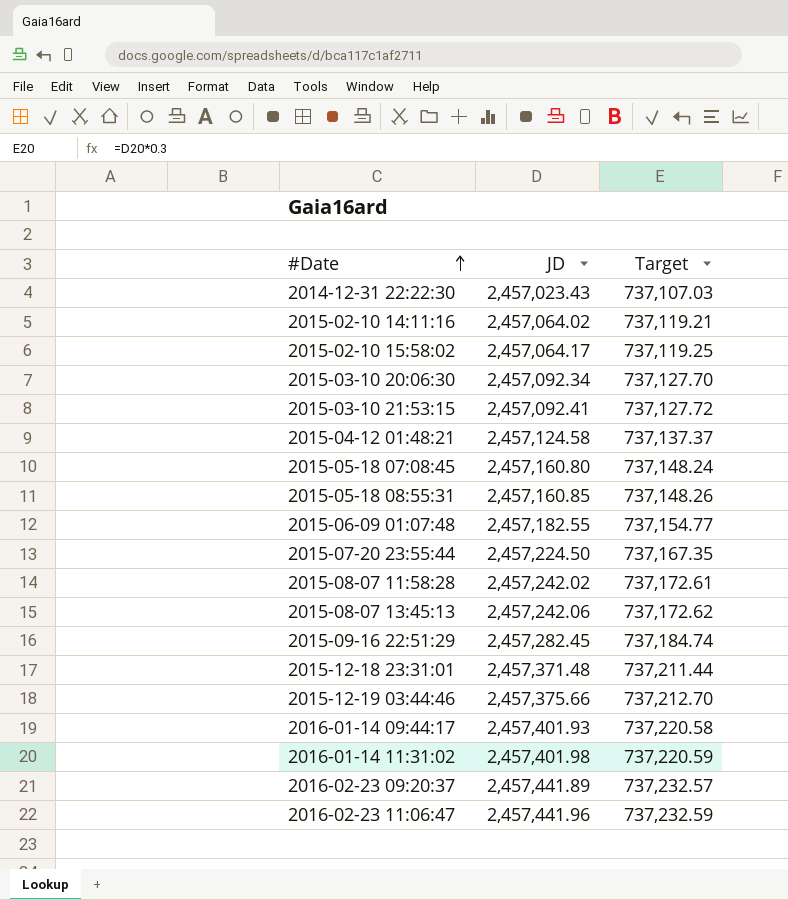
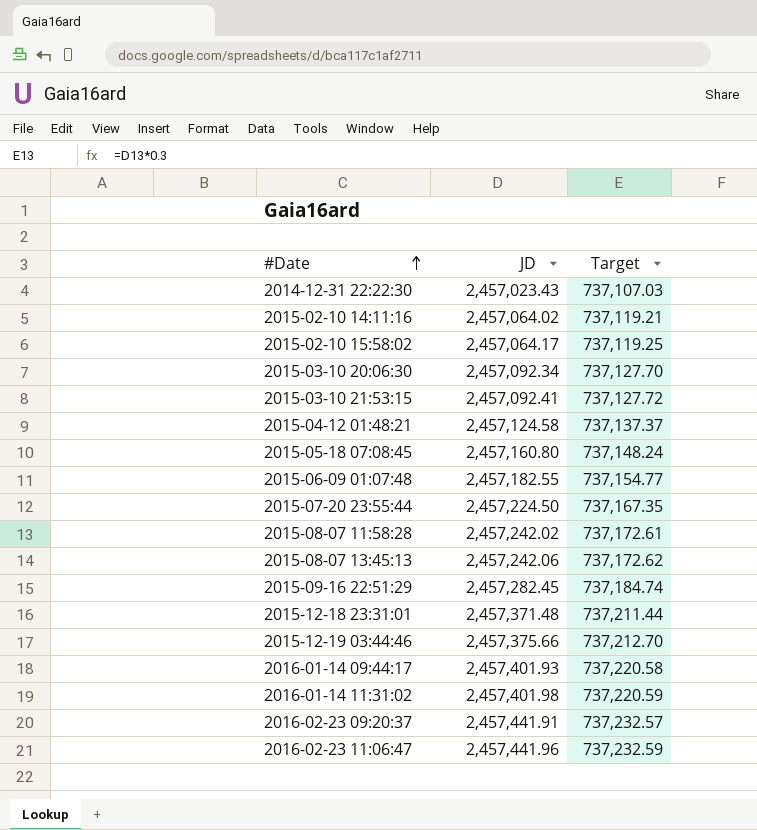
row 2015-05-18 08:55:31: 2,457,160.85 | 737,148.26 -> none
2016-02-23 09:20:37 | JD: 2,457,441.89 -> 2,457,441.91

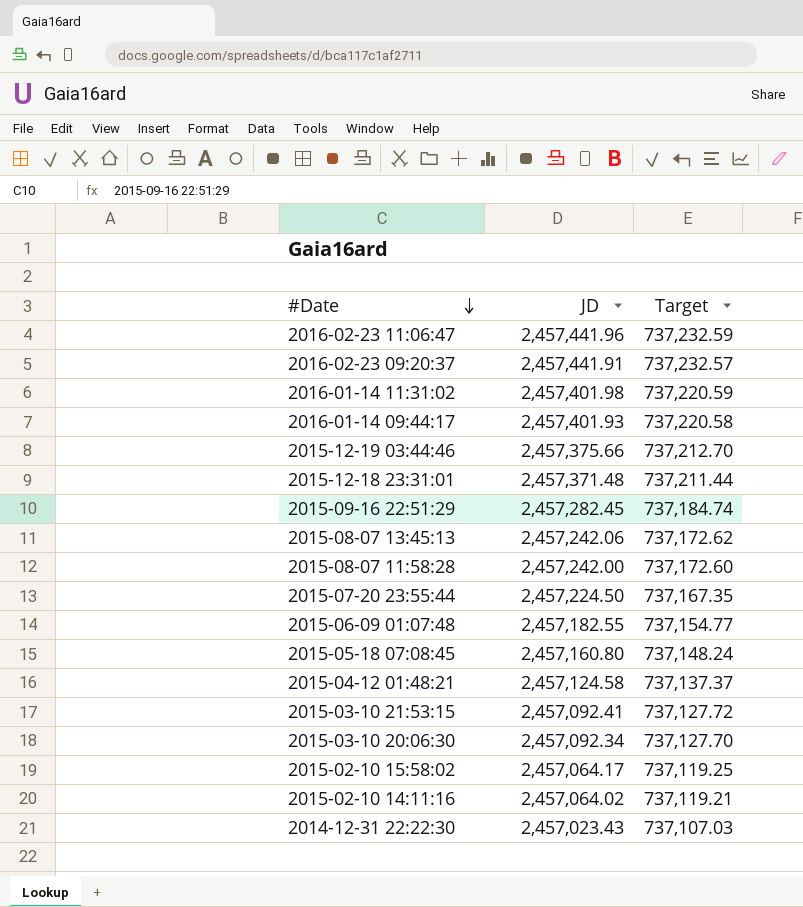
row order: #Date ascending -> #Date descending
2015-08-07 11:58:28 | JD: 2,457,242.02 -> 2,457,242.00
2015-08-07 11:58:28 | Target: 737,172.61 -> 737,172.60

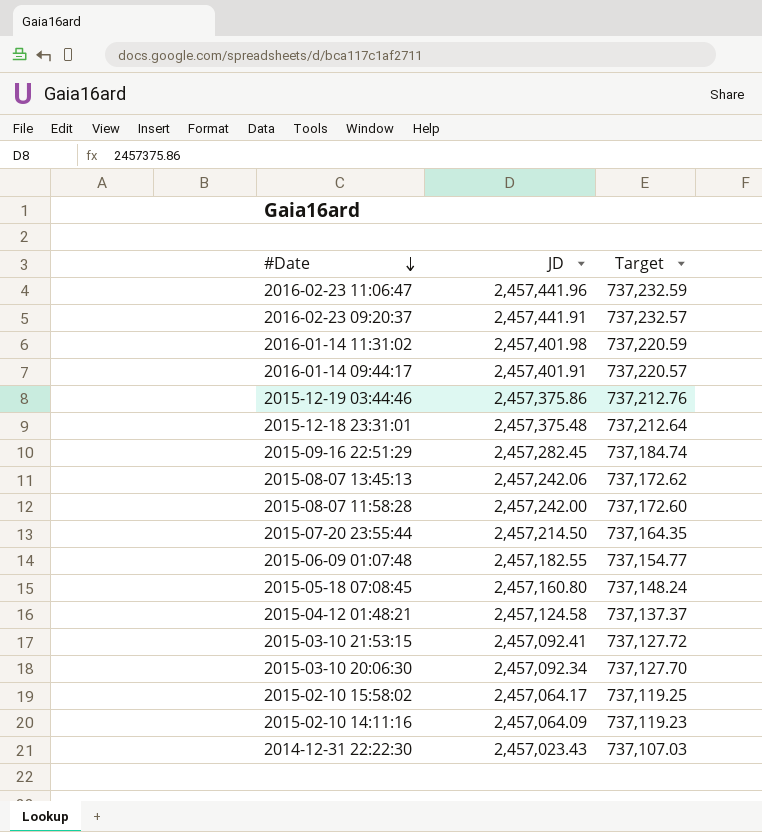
2016-01-14 09:44:17 | JD: 2,457,401.93 -> 2,457,401.91
2016-01-14 09:44:17 | Target: 737,220.58 -> 737,220.57
2015-12-19 03:44:46 | JD: 2,457,375.66 -> 2,457,375.86
2015-12-19 03:44:46 | Target: 737,212.70 -> 737,212.76
2015-12-18 23:31:01 | JD: 2,457,371.48 -> 2,457,375.48
2015-12-18 23:31:01 | Target: 737,211.44 -> 737,212.64
2015-07-20 23:55:44 | JD: 2,457,224.50 -> 2,457,214.50
2015-07-20 23:55:44 | Target: 737,167.35 -> 737,164.35
2015-02-10 14:11:16 | JD: 2,457,064.02 -> 2,457,064.09
2015-02-10 14:11:16 | Target: 737,119.21 -> 737,119.23

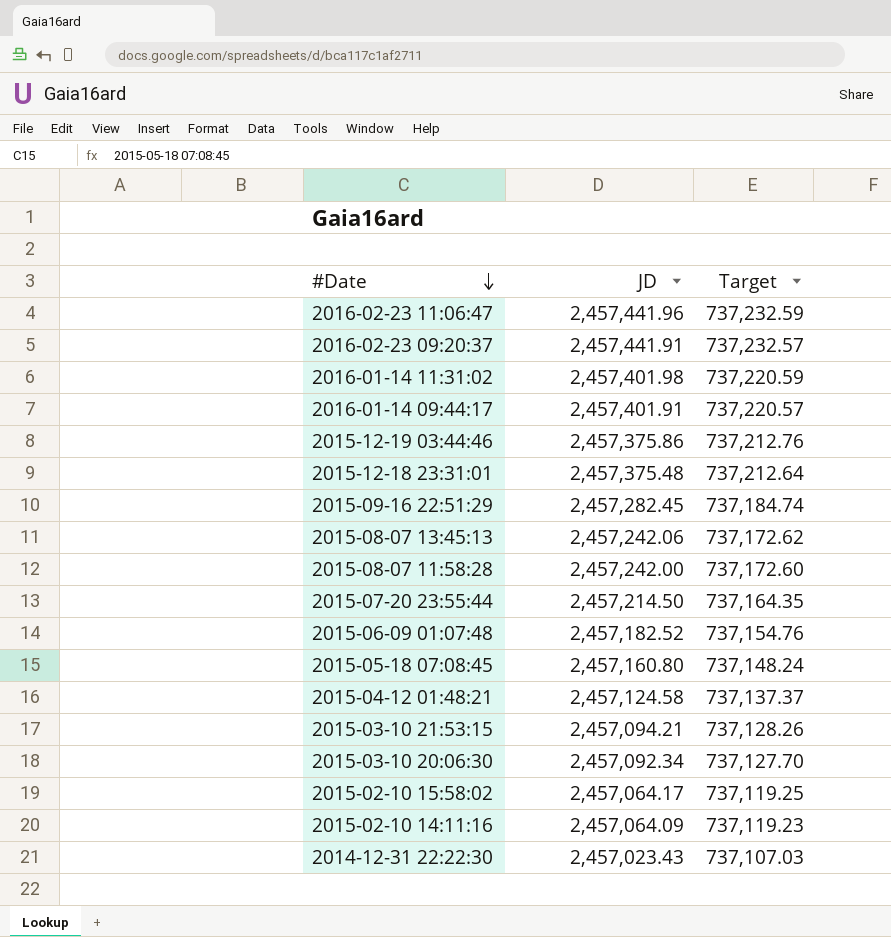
2015-06-09 01:07:48 | JD: 2,457,182.55 -> 2,457,182.52
2015-06-09 01:07:48 | Target: 737,154.77 -> 737,154.76
2015-03-10 21:53:15 | JD: 2,457,092.41 -> 2,457,094.21
2015-03-10 21:53:15 | Target: 737,127.72 -> 737,128.26

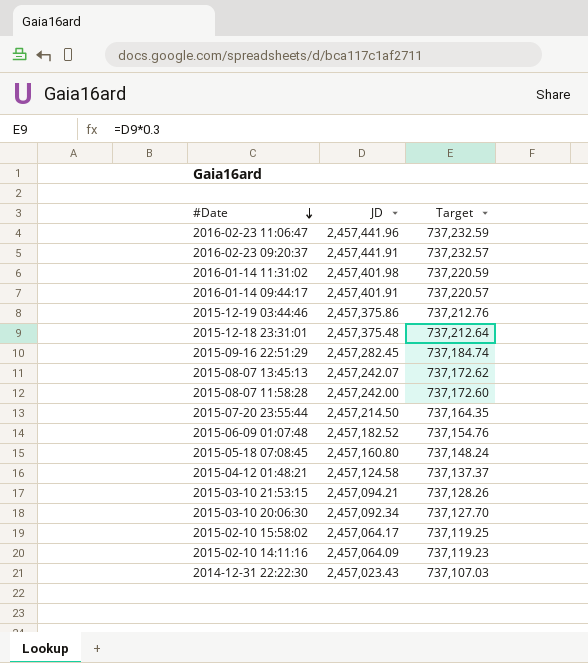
2015-08-07 13:45:13 | JD: 2,457,242.06 -> 2,457,242.07

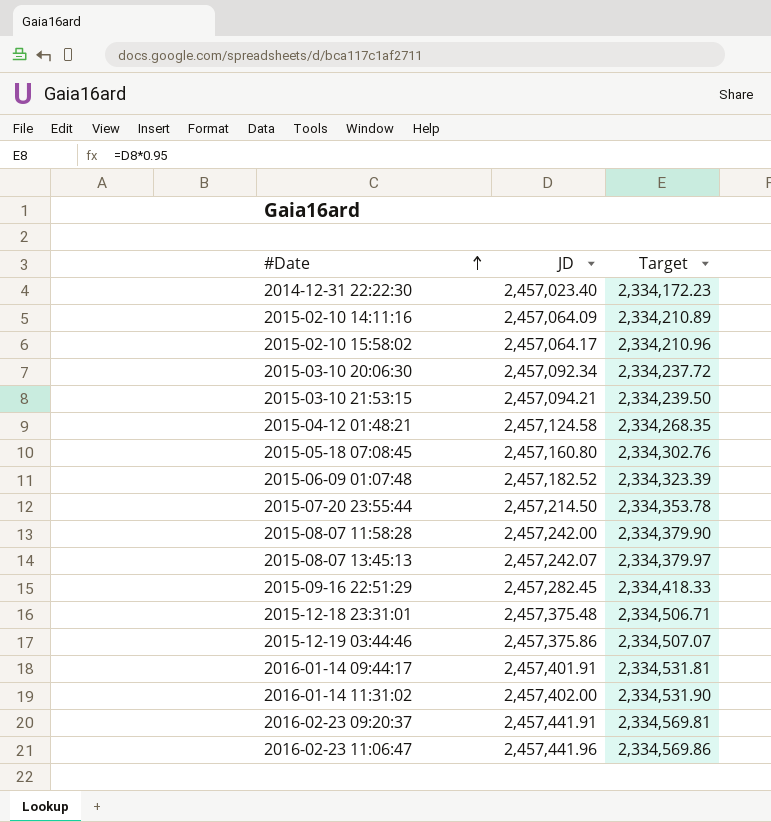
row order: #Date descending -> #Date ascending
column Target | formula: [JD] * 0.3 -> [JD] * 0.95
2014-12-31 22:22:30 | JD: 2,457,023.43 -> 2,457,023.40
2016-01-14 11:31:02 | JD: 2,457,401.98 -> 2,457,402.00

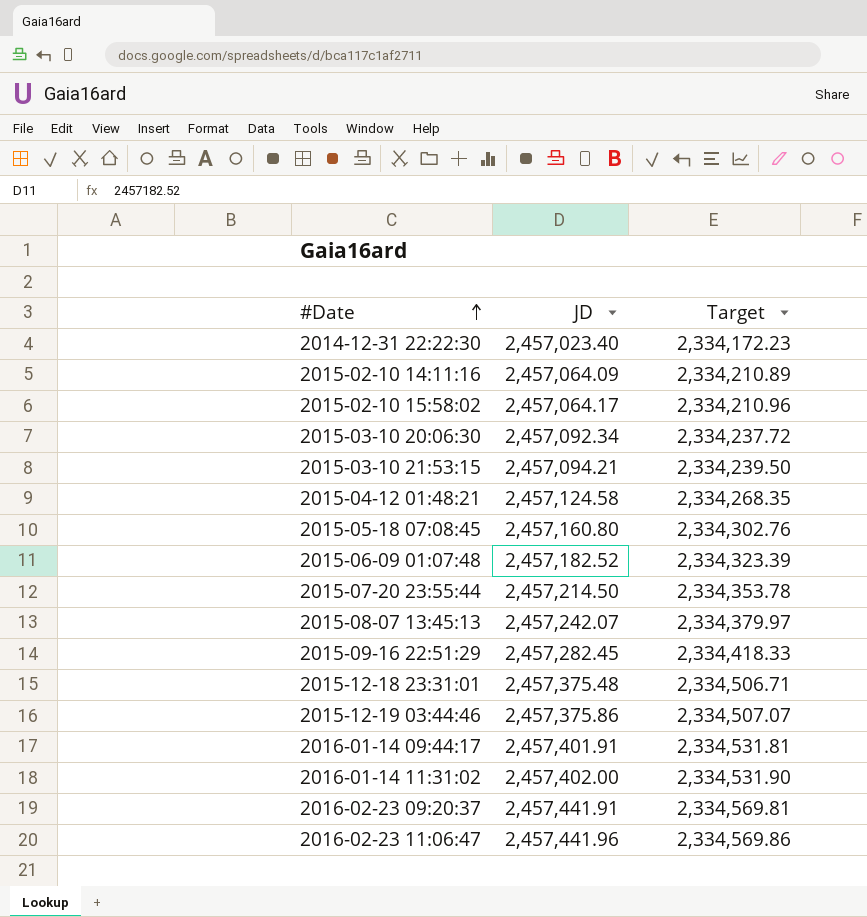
row 2015-08-07 11:58:28: 2,457,242.00 | 2,334,379.90 -> none

